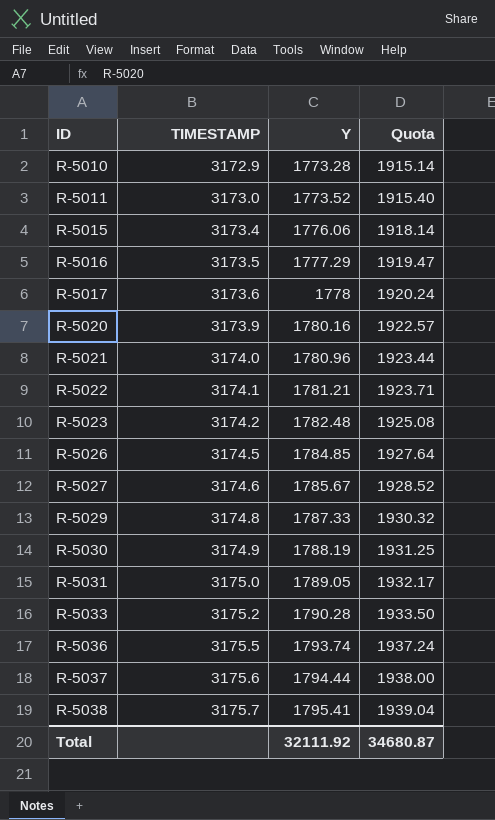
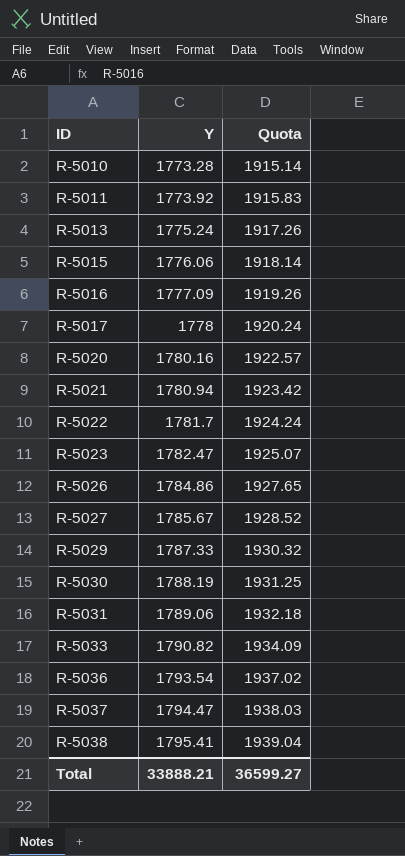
column TIMESTAMP | position: 2 -> none
R-5011 | Y: 1773.52 -> 1773.92
R-5011 | Quota: 1915.40 -> 1915.83
row R-5013: none -> 1775.24 | 1917.26
R-5016 | Y: 1777.29 -> 1777.09
R-5016 | Quota: 1919.47 -> 1919.26
R-5021 | Y: 1780.96 -> 1780.94
R-5021 | Quota: 1923.44 -> 1923.42
R-5022 | Y: 1781.21 -> 1781.7
R-5022 | Quota: 1923.71 -> 1924.24
R-5023 | Y: 1782.48 -> 1782.47
R-5023 | Quota: 1925.08 -> 1925.07
R-5026 | Y: 1784.85 -> 1784.86
R-5026 | Quota: 1927.64 -> 1927.65
R-5031 | Y: 1789.05 -> 1789.06
R-5031 | Quota: 1932.17 -> 1932.18
R-5033 | Y: 1790.28 -> 1790.82
R-5033 | Quota: 1933.50 -> 1934.09
R-5036 | Y: 1793.74 -> 1793.54
R-5036 | Quota: 1937.24 -> 1937.02
R-5037 | Y: 1794.44 -> 1794.47
R-5037 | Quota: 1938.00 -> 1938.03
Total | Y: 32111.92 -> 33888.21
Total | Quota: 34680.87 -> 36599.27

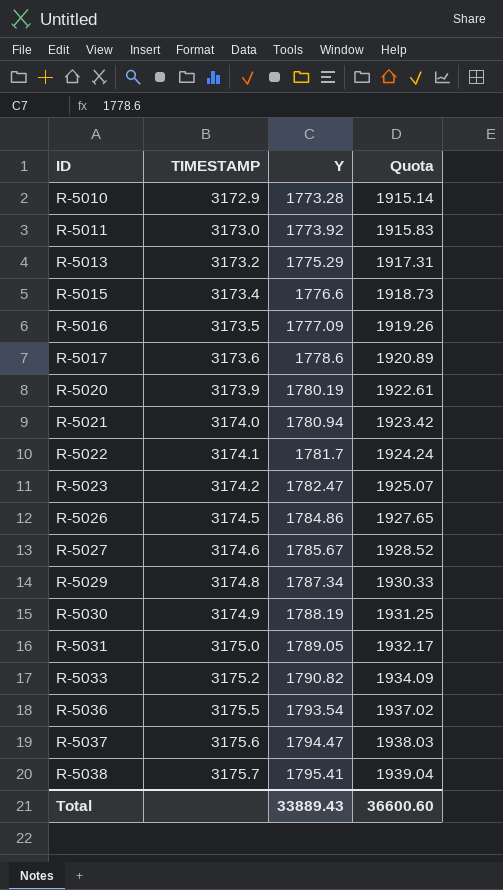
column TIMESTAMP | position: none -> 2
R-5013 | Y: 1775.24 -> 1775.29
R-5013 | Quota: 1917.26 -> 1917.31
R-5015 | Y: 1776.06 -> 1776.6
R-5015 | Quota: 1918.14 -> 1918.73
R-5017 | Y: 1778 -> 1778.6
R-5017 | Quota: 1920.24 -> 1920.89
R-5020 | Y: 1780.16 -> 1780.19
R-5020 | Quota: 1922.57 -> 1922.61
R-5029 | Y: 1787.33 -> 1787.34
R-5029 | Quota: 1930.32 -> 1930.33
R-5031 | Y: 1789.06 -> 1789.05
R-5031 | Quota: 1932.18 -> 1932.17
Total | Y: 33888.21 -> 33889.43
Total | Quota: 36599.27 -> 36600.60

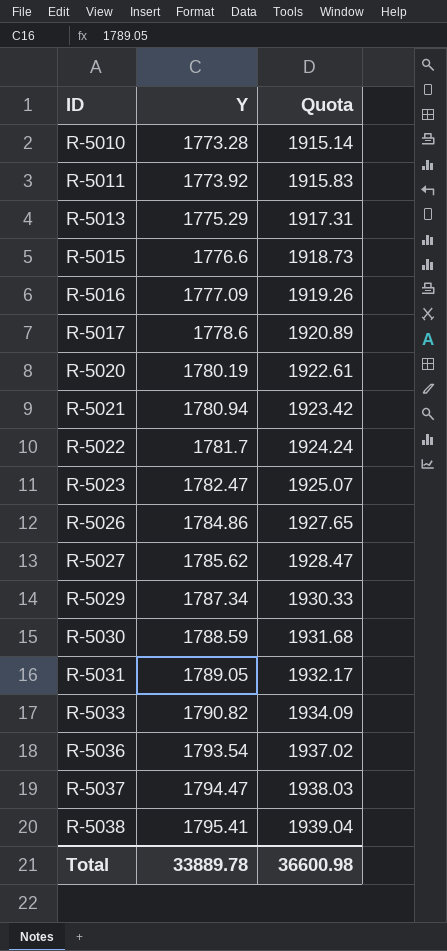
column TIMESTAMP | position: 2 -> none
R-5027 | Y: 1785.67 -> 1785.62
R-5027 | Quota: 1928.52 -> 1928.47
R-5030 | Y: 1788.19 -> 1788.59
R-5030 | Quota: 1931.25 -> 1931.68
Total | Y: 33889.43 -> 33889.78
Total | Quota: 36600.60 -> 36600.98

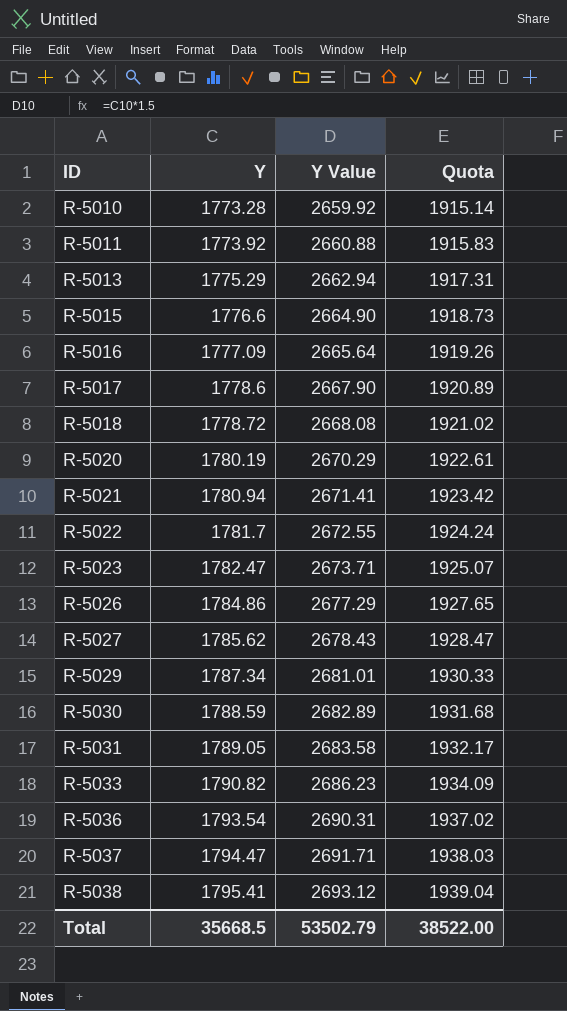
column Y Value | formula: none -> [Y] * 1.5
row R-5018: none -> 1778.72 | 2668.08 | 1921.02
Total | Y: 33889.78 -> 35668.5
Total | Quota: 36600.98 -> 38522.00

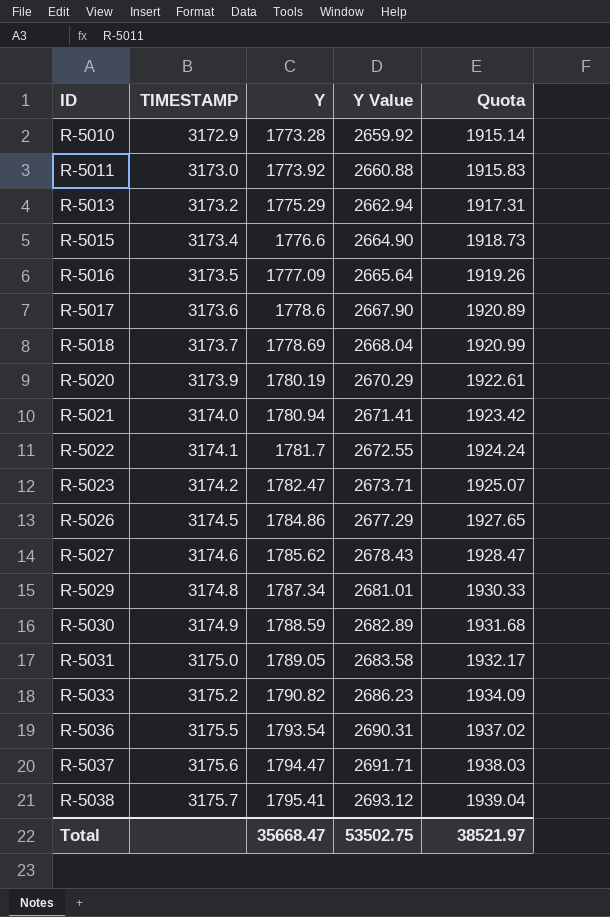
column TIMESTAMP | position: none -> 2
R-5018 | Y: 1778.72 -> 1778.69
R-5018 | Y Value: 2668.08 -> 2668.04
R-5018 | Quota: 1921.02 -> 1920.99
Total | Y: 35668.5 -> 35668.47
Total | Y Value: 53502.79 -> 53502.75
Total | Quota: 38522.00 -> 38521.97

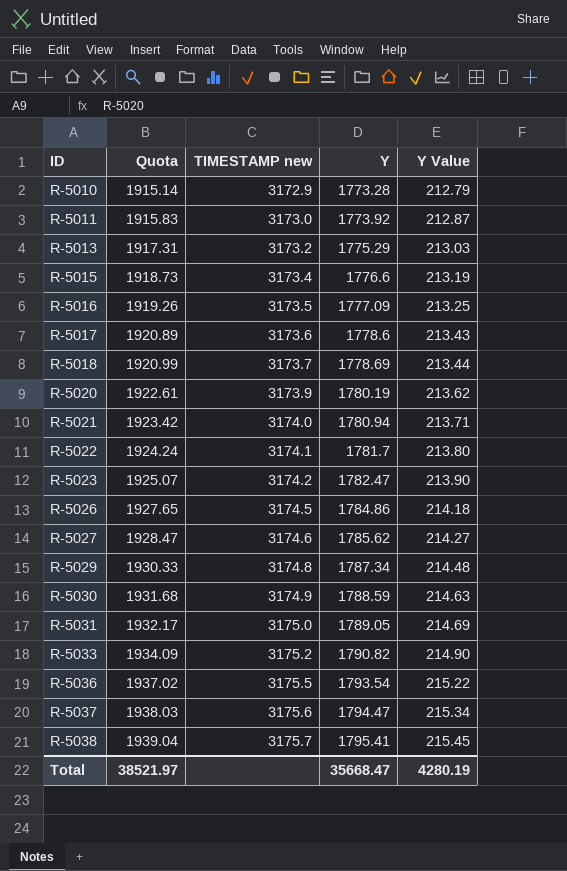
column Quota | position: 5 -> 2
column name: TIMESTAMP -> TIMESTAMP new
column Y Value | formula: [Y] * 1.5 -> [Y] * 0.12
Total | Y Value: 53502.75 -> 4280.19

